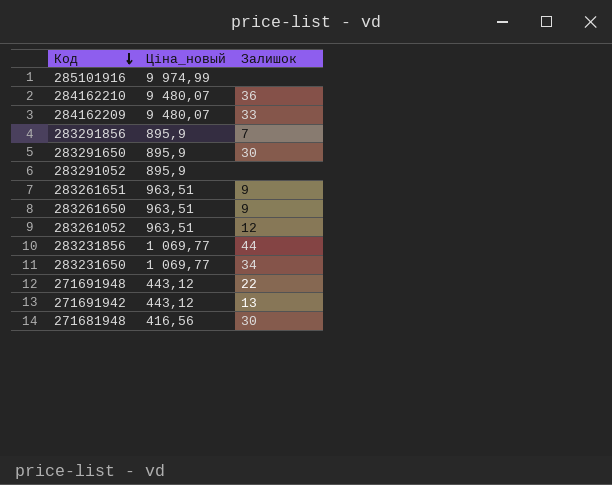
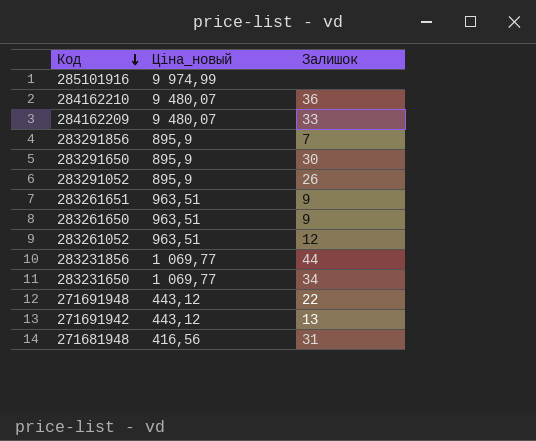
283291052 | Залишок: none -> 26
271681948 | Залишок: 30 -> 31

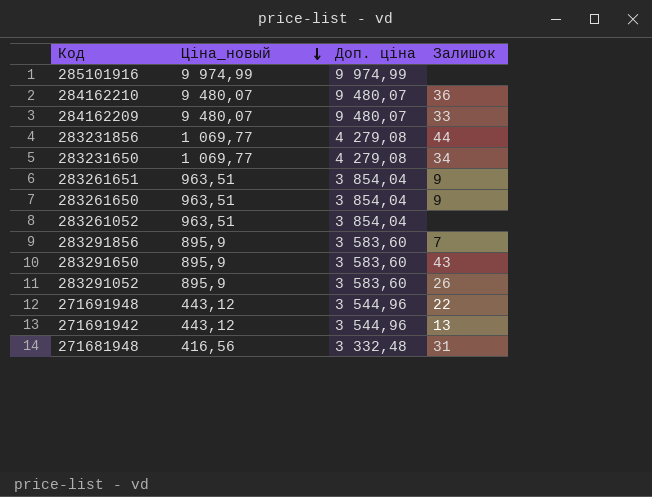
row order: Код descending -> Ціна_новый descending
column Доп. ціна | position: none -> 3
283261052 | Залишок: 12 -> none
283291650 | Залишок: 30 -> 43

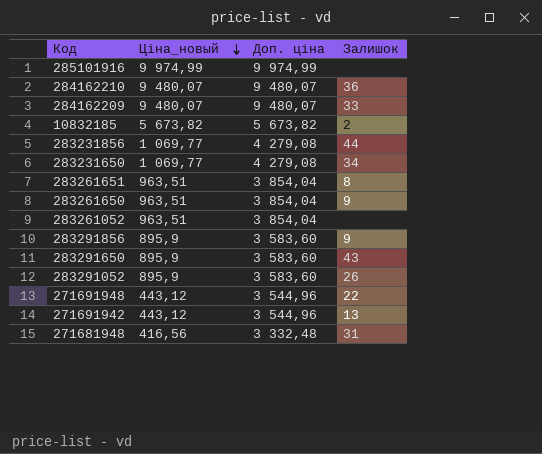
row 10832185: none -> 5 673,82 | 5 673,82 | 2
283261651 | Залишок: 9 -> 8
283291856 | Залишок: 7 -> 9

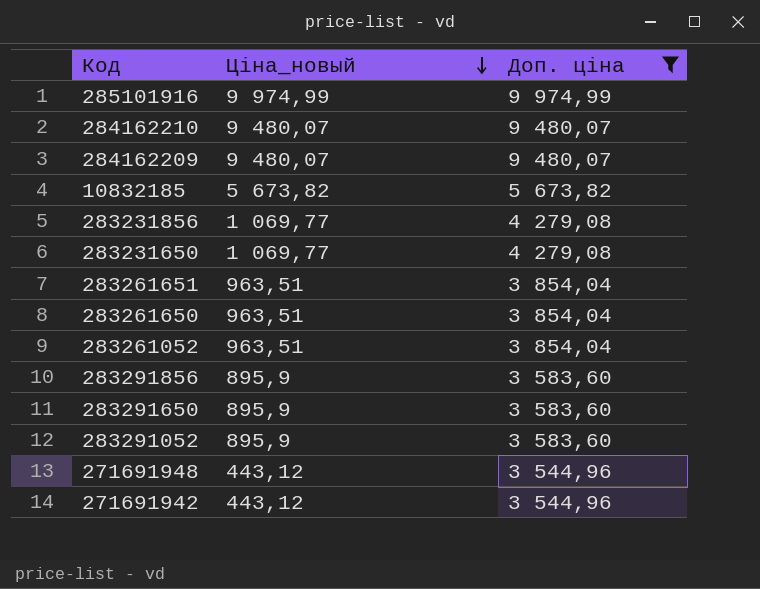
filter: none -> Доп. ціна != 3 332,48
column Залишок | position: 4 -> none

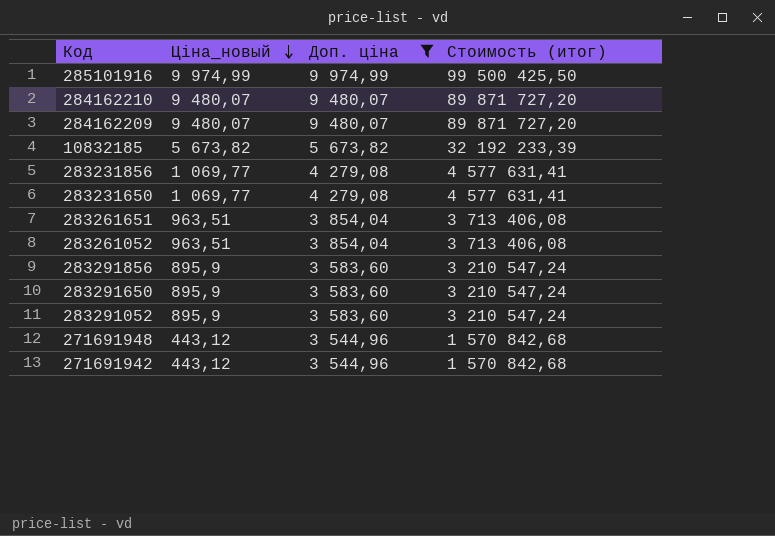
column Стоимость (итог) | formula: none -> [Ціна_новый] * [Доп. ціна]
row 283261650: 963,51 | 3 854,04 -> none

